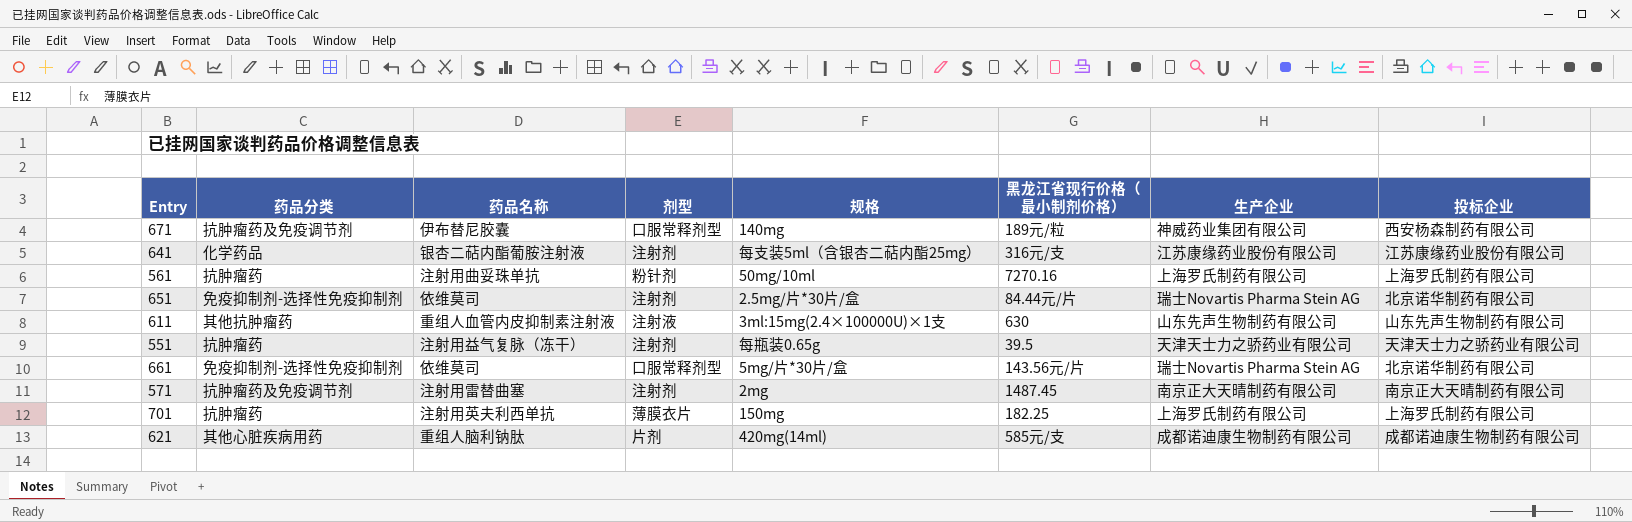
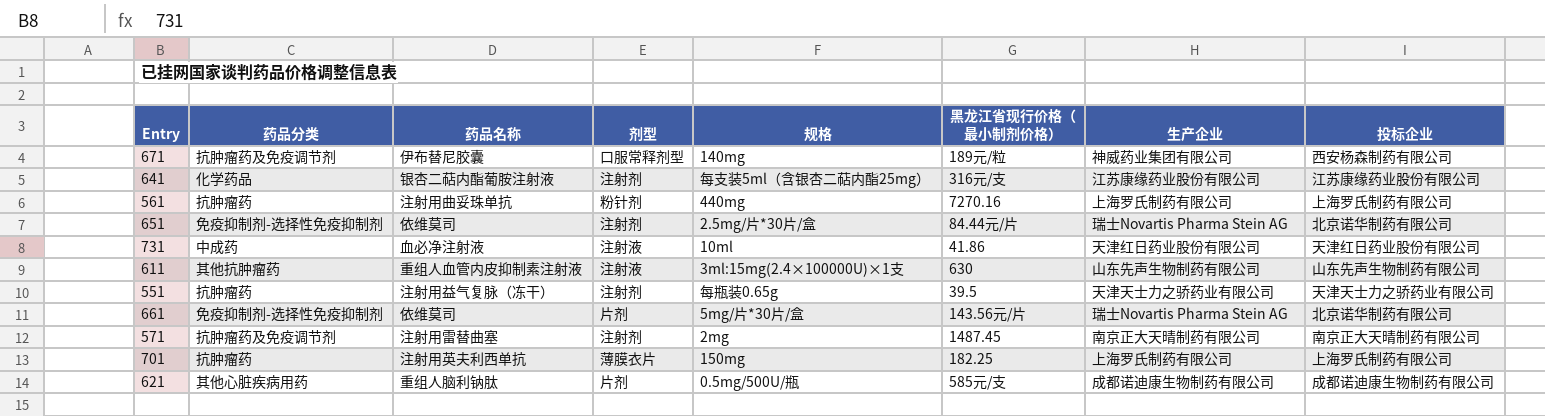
561 | 规格: 50mg/10ml -> 440mg
row 731: none -> 中成药 | 血必净注射液 | 注射液 | 10ml | 41.86 | 天津红日药业股份有限公司 | 天津红日药业股份有限公司
661 | 剂型: 口服常释剂型 -> 片剂
621 | 规格: 420mg(14ml) -> 0.5mg/500U/瓶

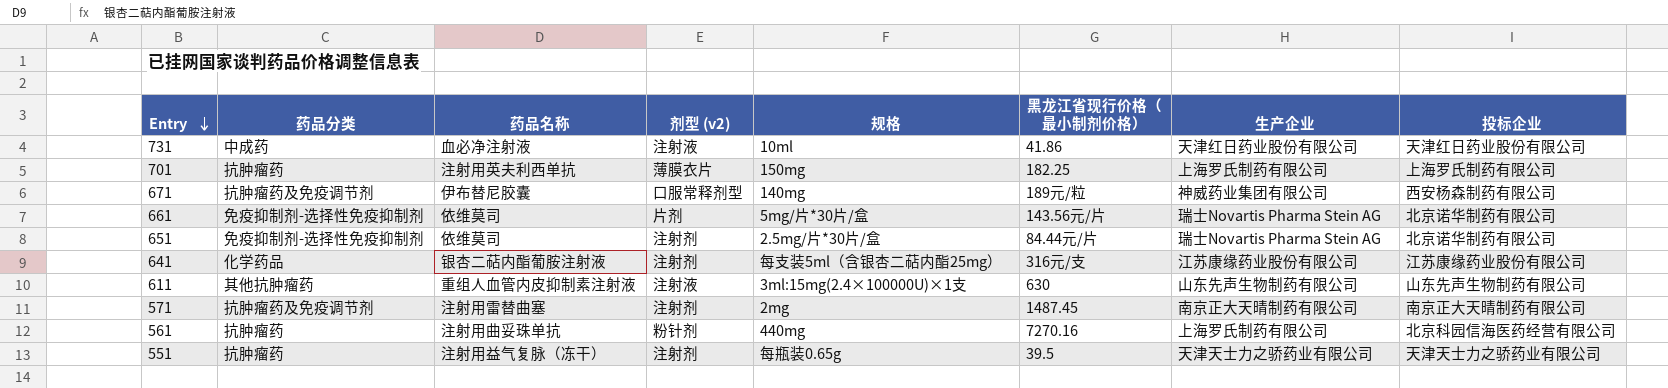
row order: none -> Entry descending
column name: 剂型 -> 剂型 (v2)
row 621: 其他心脏疾病用药 | 重组人脑利钠肽 | 片剂 | 0.5mg/500U/瓶 | 585元/支 | 成都诺迪康生物制药有限公司 | 成都诺迪康生物制药有限公司 -> none
561 | 投标企业: 上海罗氏制药有限公司 -> 北京科园信海医药经营有限公司

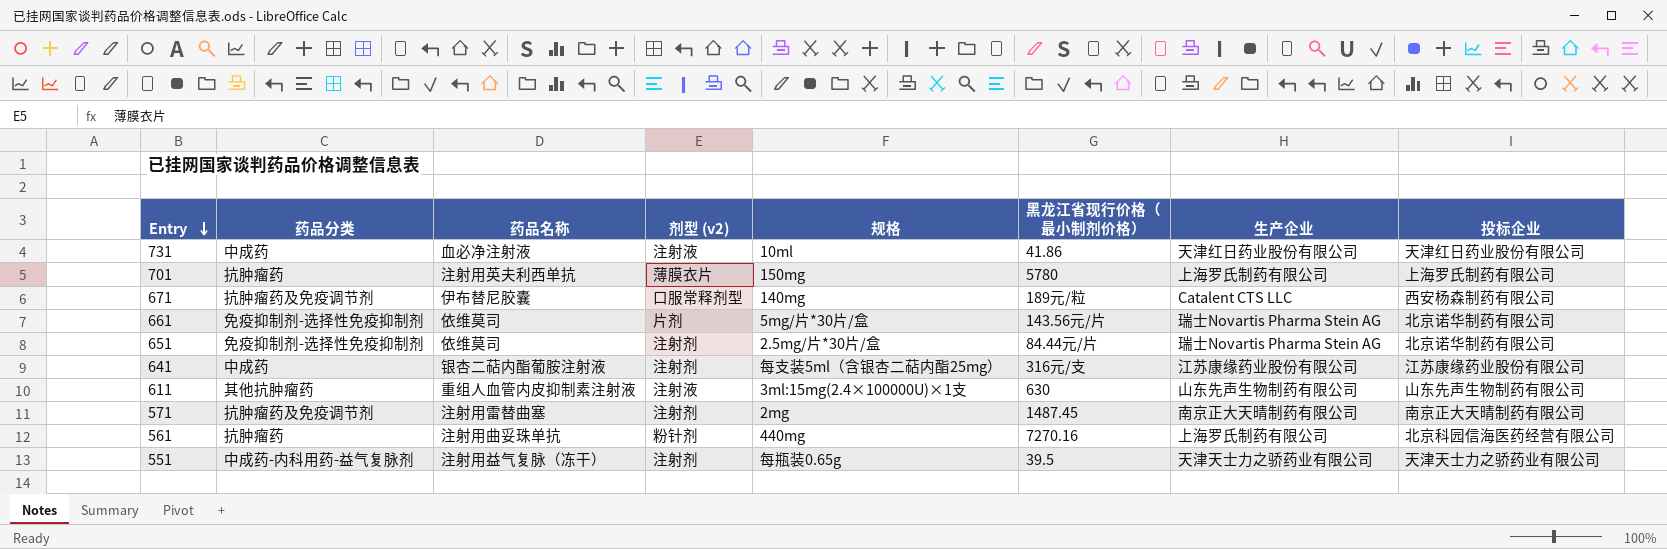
701 | 黑龙江省现行价格（最小制剂价格）: 182.25 -> 5780
671 | 生产企业: 神威药业集团有限公司 -> Catalent CTS LLC
641 | 药品分类: 化学药品 -> 中成药
551 | 药品分类: 抗肿瘤药 -> 中成药-内科用药-益气复脉剂

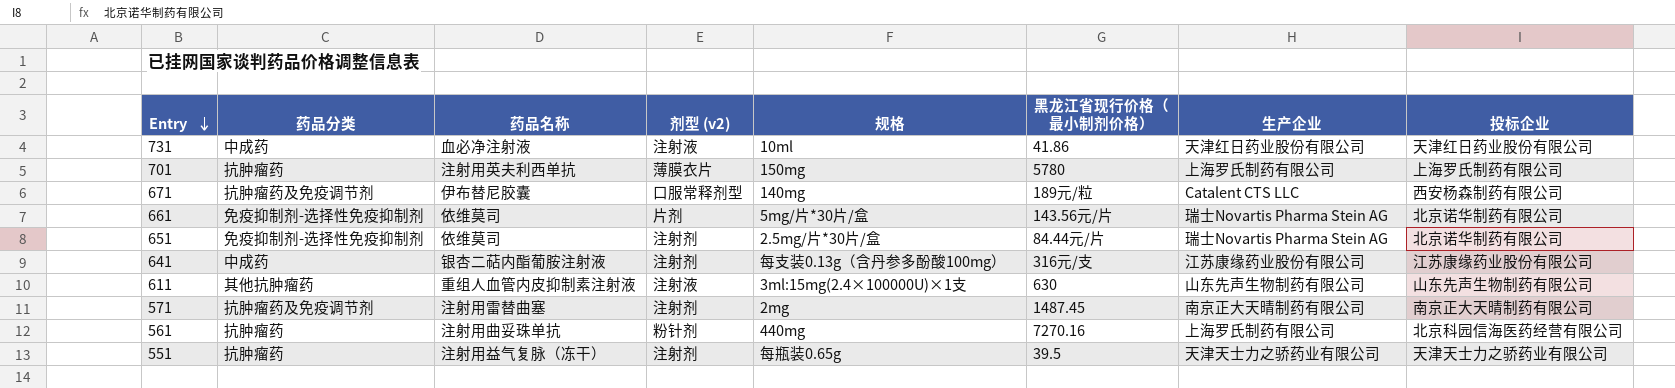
641 | 规格: 每支装5ml（含银杏二萜内酯25mg） -> 每支装0.13g（含丹参多酚酸100mg）
551 | 药品分类: 中成药-内科用药-益气复脉剂 -> 抗肿瘤药

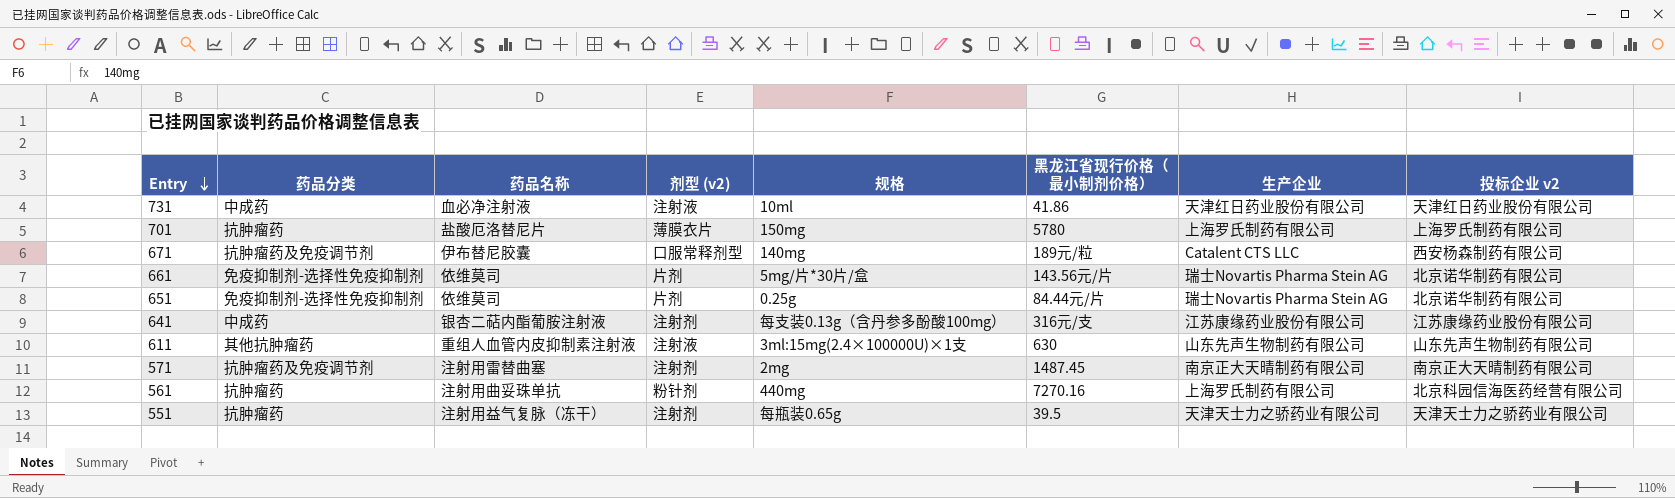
column name: 投标企业 -> 投标企业 v2
701 | 药品名称: 注射用英夫利西单抗 -> 盐酸厄洛替尼片
651 | 剂型 (v2): 注射剂 -> 片剂
651 | 规格: 2.5mg/片*30片/盒 -> 0.25g

